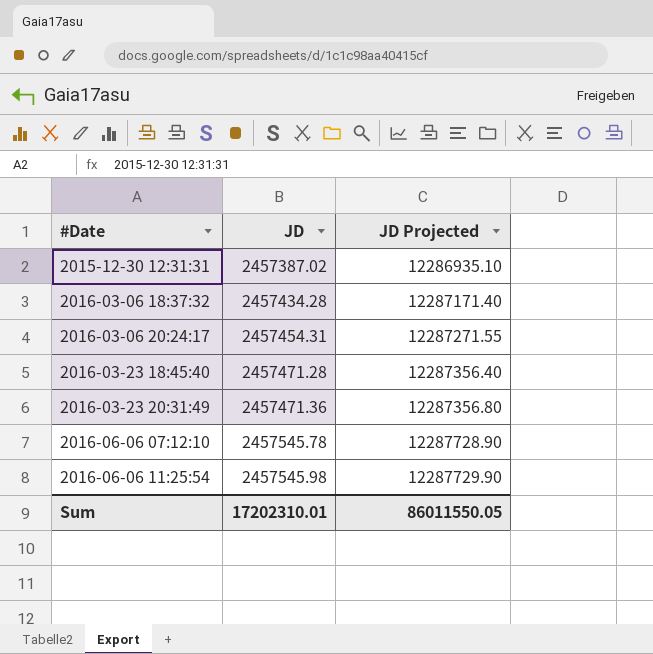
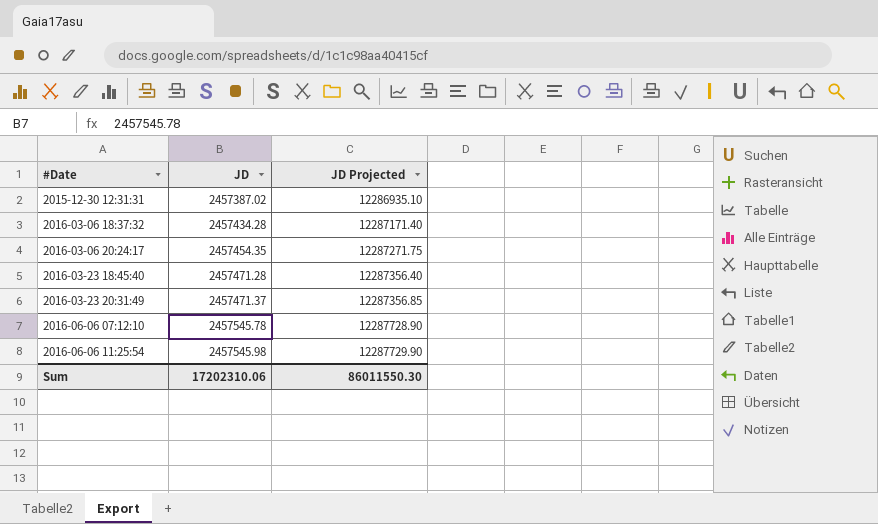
2016-03-06 20:24:17 | JD: 2457454.31 -> 2457454.35
2016-03-06 20:24:17 | JD Projected: 12287271.55 -> 12287271.75
2016-03-23 20:31:49 | JD: 2457471.36 -> 2457471.37
2016-03-23 20:31:49 | JD Projected: 12287356.80 -> 12287356.85
Sum | JD: 17202310.01 -> 17202310.06
Sum | JD Projected: 86011550.05 -> 86011550.30

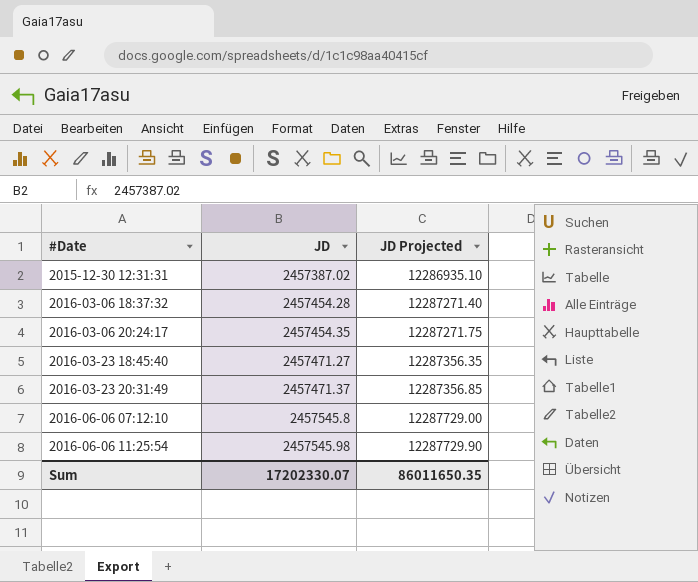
2016-03-06 18:37:32 | JD: 2457434.28 -> 2457454.28
2016-03-06 18:37:32 | JD Projected: 12287171.40 -> 12287271.40
2016-03-23 18:45:40 | JD: 2457471.28 -> 2457471.27
2016-03-23 18:45:40 | JD Projected: 12287356.40 -> 12287356.35
2016-06-06 07:12:10 | JD: 2457545.78 -> 2457545.8
2016-06-06 07:12:10 | JD Projected: 12287728.90 -> 12287729.00
Sum | JD: 17202310.06 -> 17202330.07
Sum | JD Projected: 86011550.30 -> 86011650.35

